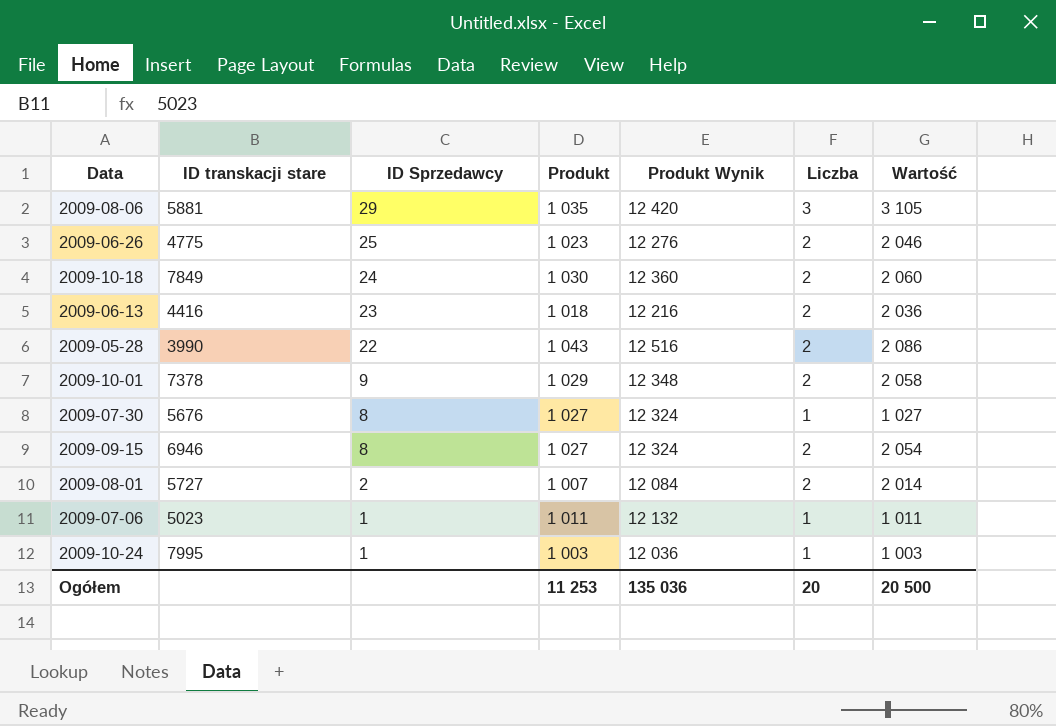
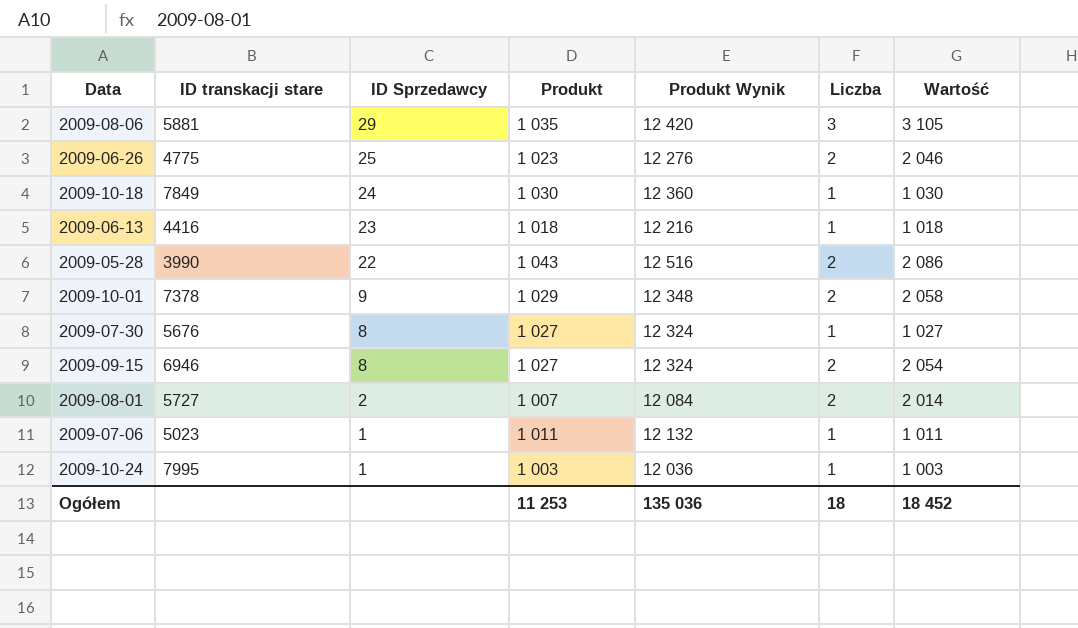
2009-10-18 | Liczba: 2 -> 1
2009-10-18 | Wartość: 2 060 -> 1 030
2009-06-13 | Liczba: 2 -> 1
2009-06-13 | Wartość: 2 036 -> 1 018
Ogółem | Liczba: 20 -> 18
Ogółem | Wartość: 20 500 -> 18 452

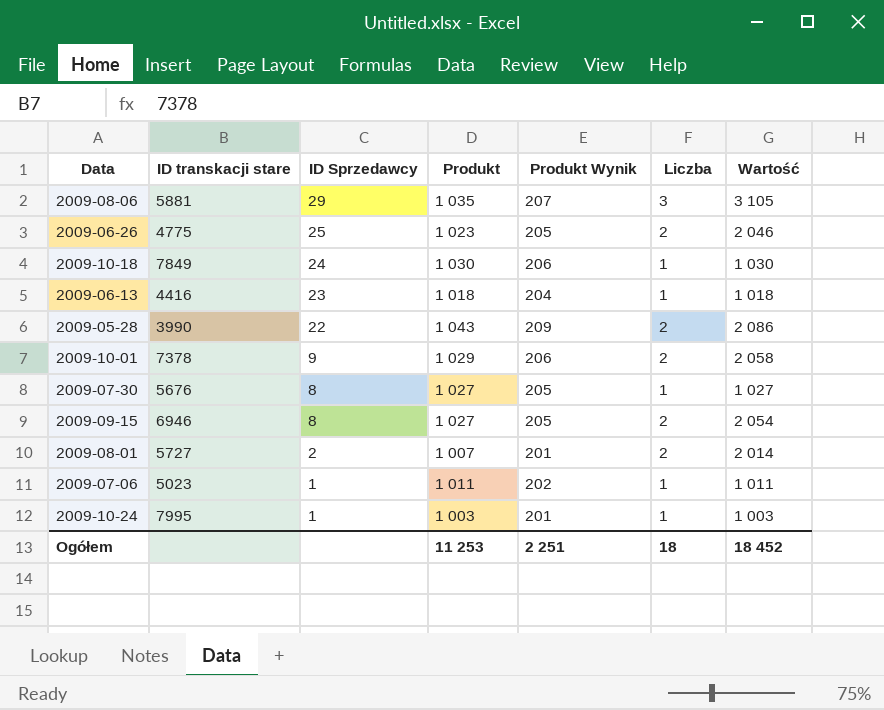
column Produkt Wynik | formula: [Produkt] * 12 -> [Produkt] * 0,2
Ogółem | Produkt Wynik: 135 036 -> 2 251

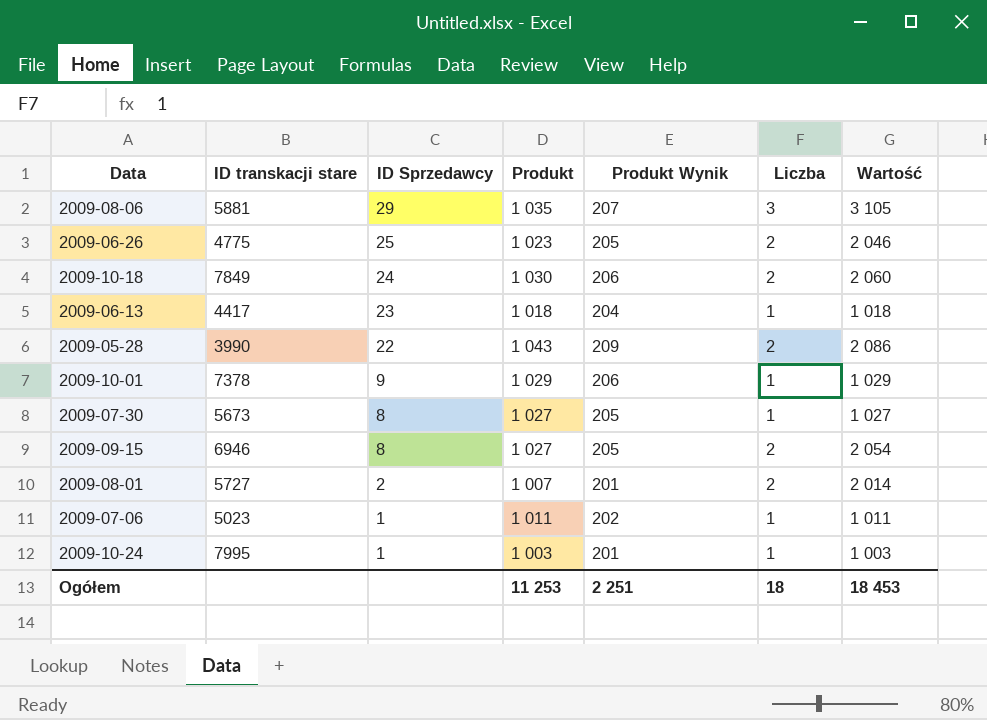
2009-10-18 | Liczba: 1 -> 2
2009-10-18 | Wartość: 1 030 -> 2 060
2009-06-13 | ID transkacji stare: 4416 -> 4417
2009-10-01 | Liczba: 2 -> 1
2009-10-01 | Wartość: 2 058 -> 1 029
2009-07-30 | ID transkacji stare: 5676 -> 5673
Ogółem | Wartość: 18 452 -> 18 453

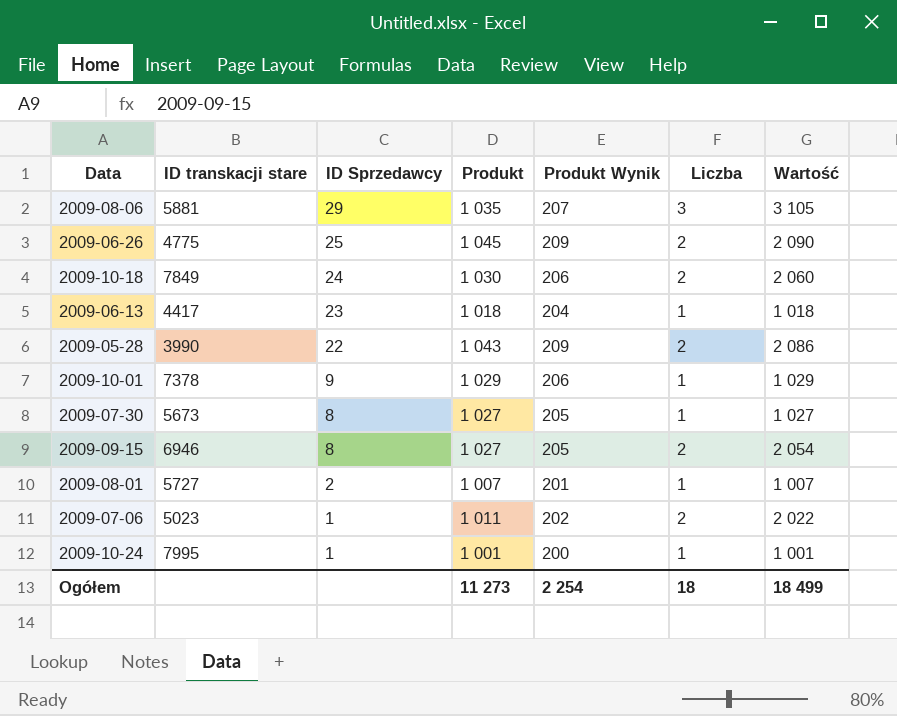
2009-06-26 | Produkt: 1 023 -> 1 045
2009-06-26 | Produkt Wynik: 205 -> 209
2009-06-26 | Wartość: 2 046 -> 2 090
2009-08-01 | Liczba: 2 -> 1
2009-08-01 | Wartość: 2 014 -> 1 007
2009-07-06 | Liczba: 1 -> 2
2009-07-06 | Wartość: 1 011 -> 2 022
2009-10-24 | Produkt: 1 003 -> 1 001
2009-10-24 | Produkt Wynik: 201 -> 200
2009-10-24 | Wartość: 1 003 -> 1 001
Ogółem | Produkt: 11 253 -> 11 273
Ogółem | Produkt Wynik: 2 251 -> 2 254
Ogółem | Wartość: 18 453 -> 18 499

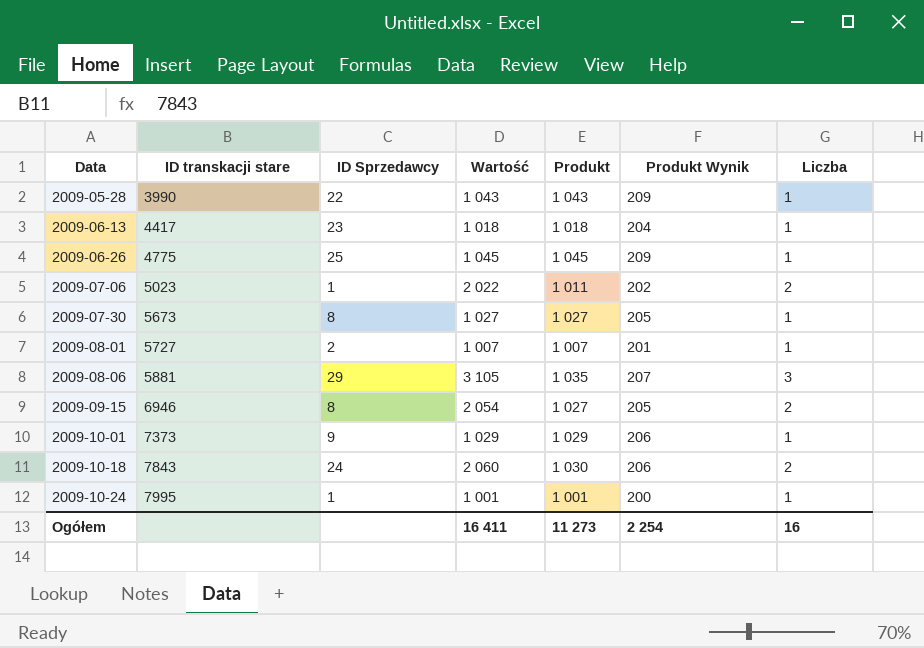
row order: ID Sprzedawcy descending -> Data ascending
column Wartość | position: 7 -> 4
2009-05-28 | Wartość: 2 086 -> 1 043
2009-05-28 | Liczba: 2 -> 1
2009-06-26 | Wartość: 2 090 -> 1 045
2009-06-26 | Liczba: 2 -> 1
2009-10-01 | ID transkacji stare: 7378 -> 7373
2009-10-18 | ID transkacji stare: 7849 -> 7843
Ogółem | Wartość: 18 499 -> 16 411
Ogółem | Liczba: 18 -> 16

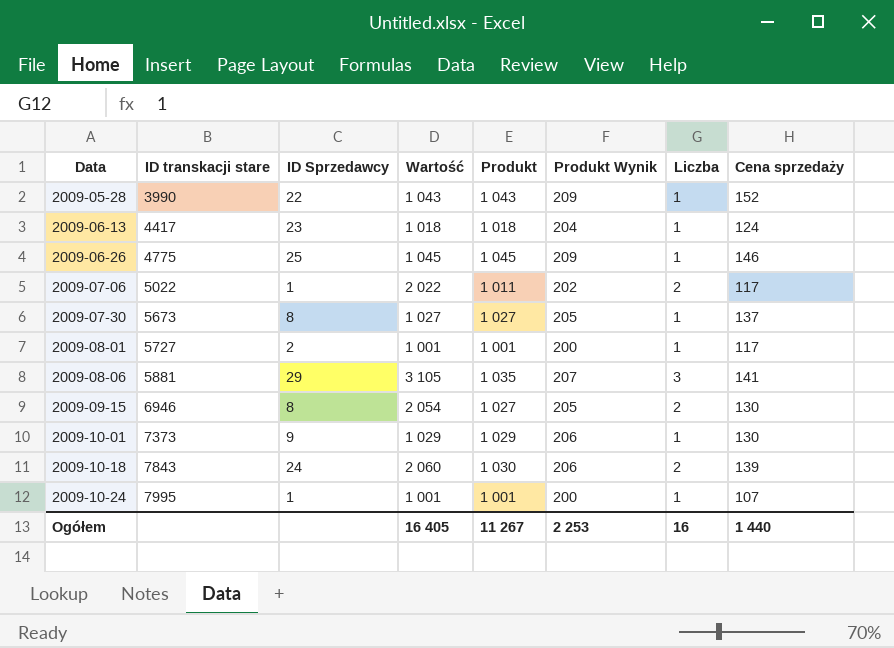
column Cena sprzedaży | position: none -> 8
2009-07-06 | ID transkacji stare: 5023 -> 5022
2009-08-01 | Wartość: 1 007 -> 1 001
2009-08-01 | Produkt: 1 007 -> 1 001
2009-08-01 | Produkt Wynik: 201 -> 200
Ogółem | Wartość: 16 411 -> 16 405
Ogółem | Produkt: 11 273 -> 11 267
Ogółem | Produkt Wynik: 2 254 -> 2 253

